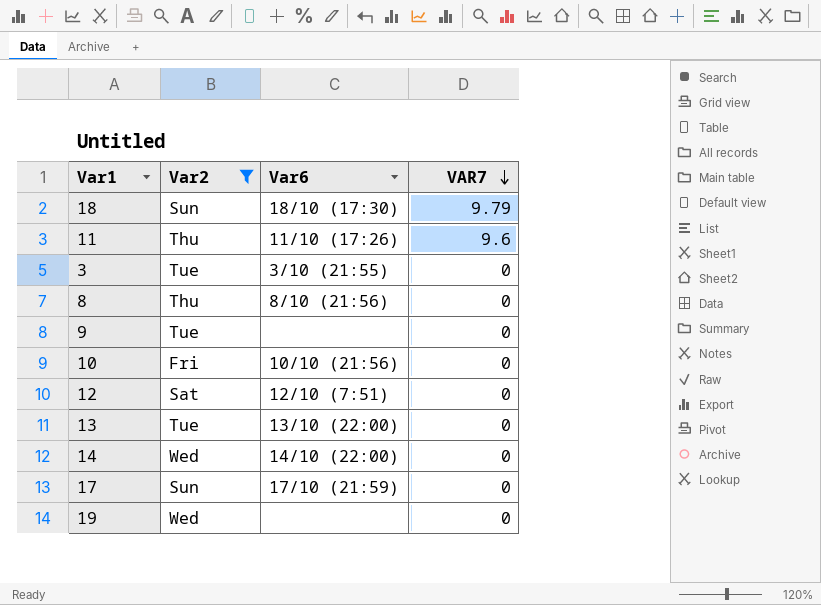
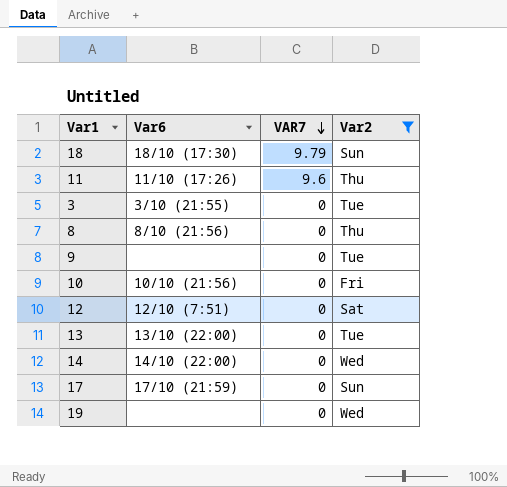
column Var2 | position: 2 -> 4

